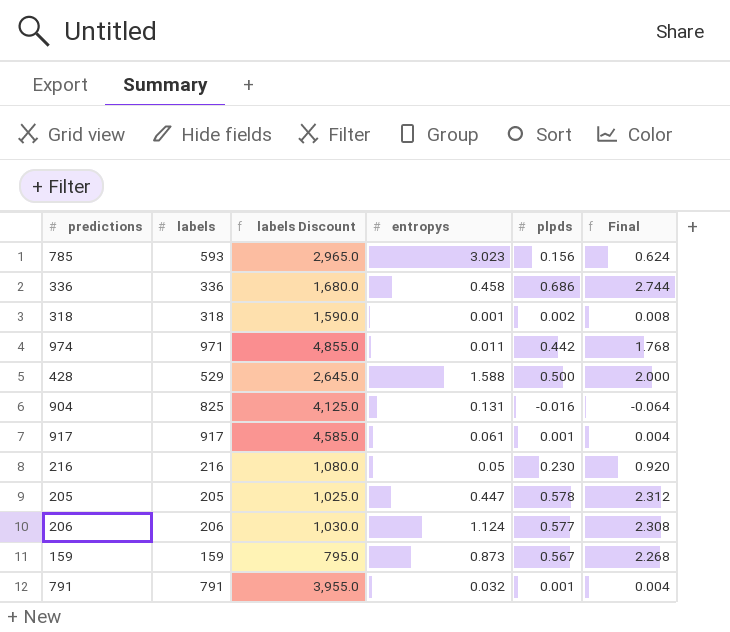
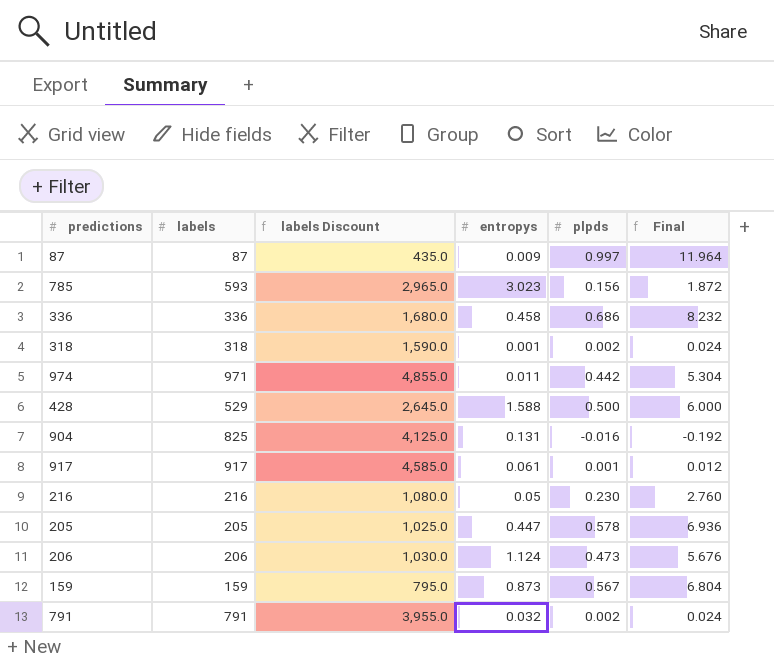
column Final | formula: [plpds] * 4 -> [plpds] * 12
row 87: none -> 87 | 435.0 | 0.009 | 0.997 | 11.964
206 | plpds: 0.577 -> 0.473
791 | plpds: 0.001 -> 0.002

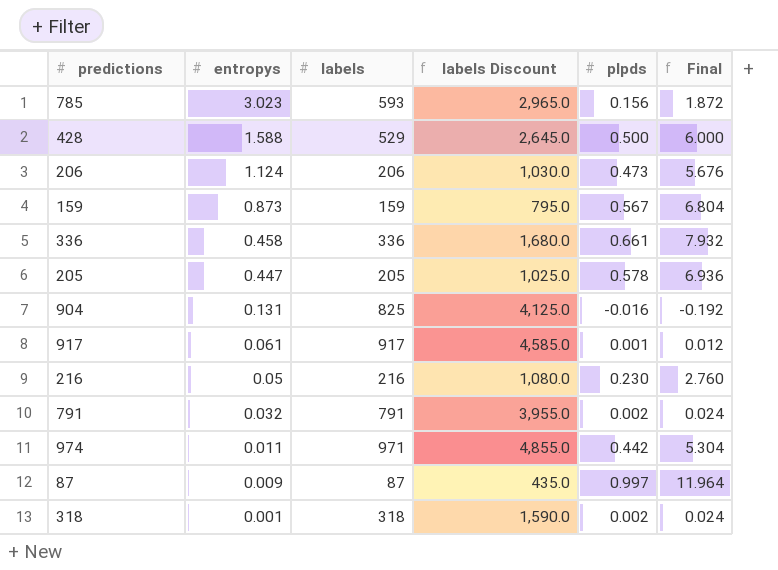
row order: none -> entropys descending
column entropys | position: 4 -> 2
336 | plpds: 0.686 -> 0.661
336 | Final: 8.232 -> 7.932

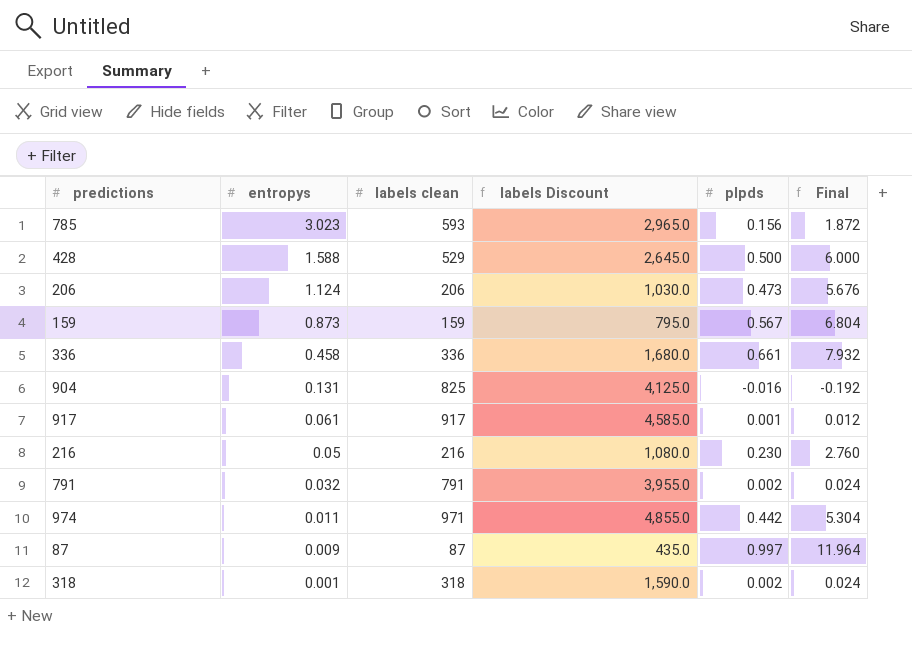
column name: labels -> labels clean
row 205: 0.447 | 205 | 1,025.0 | 0.578 | 6.936 -> none

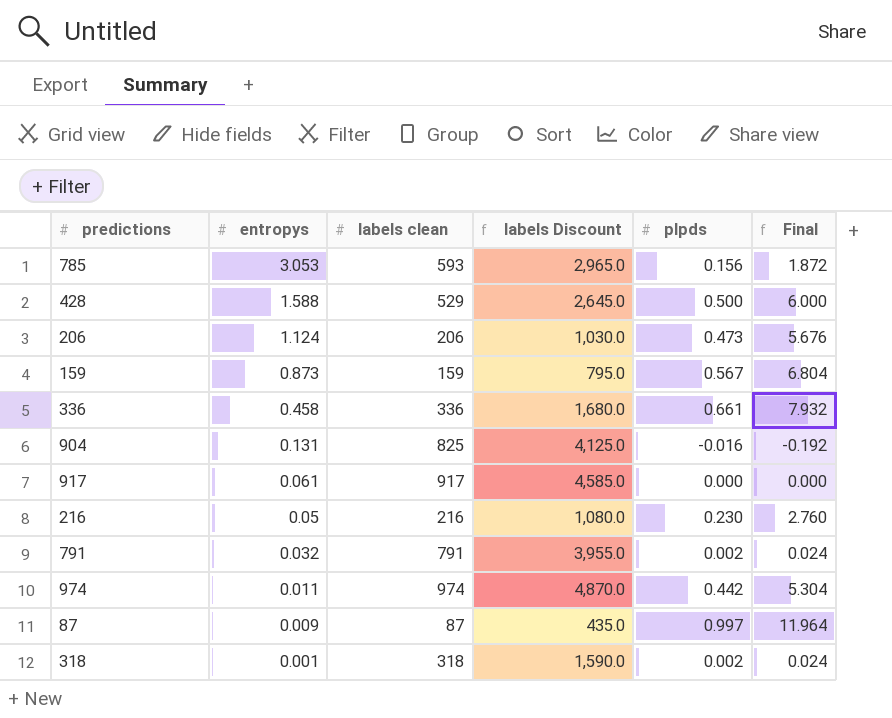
785 | entropys: 3.023 -> 3.053
917 | plpds: 0.001 -> 0.000
917 | Final: 0.012 -> 0.000
974 | labels clean: 971 -> 974
974 | labels Discount: 4,855.0 -> 4,870.0

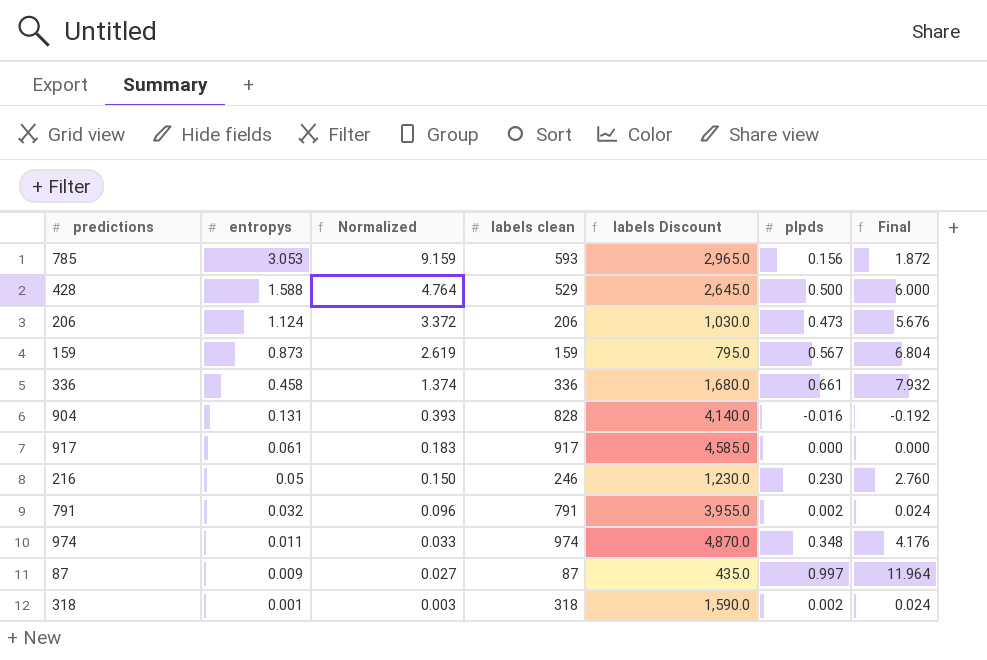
column Normalized | formula: none -> [entropys] * 3
904 | labels clean: 825 -> 828
904 | labels Discount: 4,125.0 -> 4,140.0
216 | labels clean: 216 -> 246
216 | labels Discount: 1,080.0 -> 1,230.0
974 | plpds: 0.442 -> 0.348
974 | Final: 5.304 -> 4.176

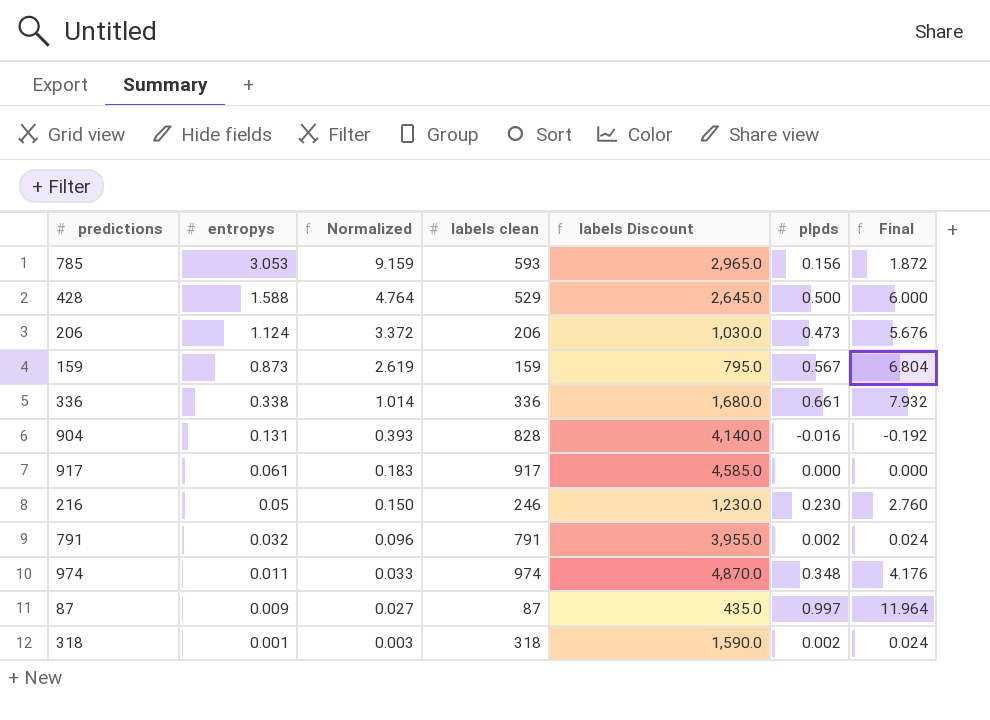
336 | entropys: 0.458 -> 0.338
336 | Normalized: 1.374 -> 1.014

